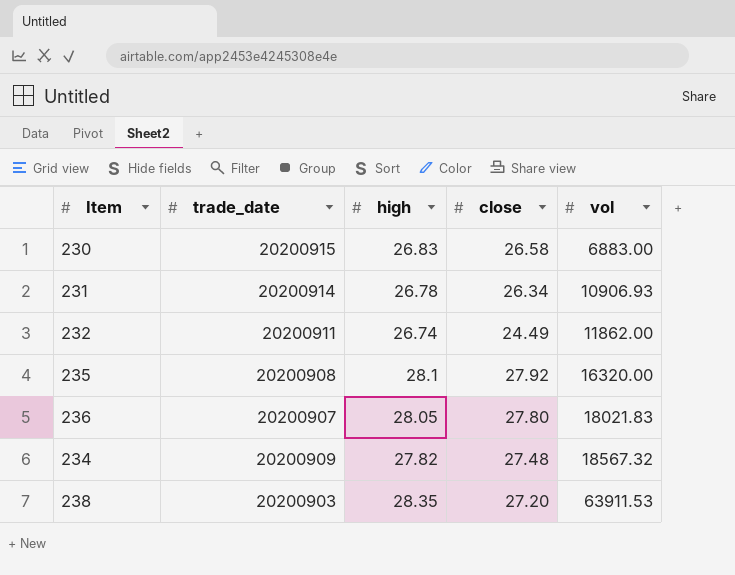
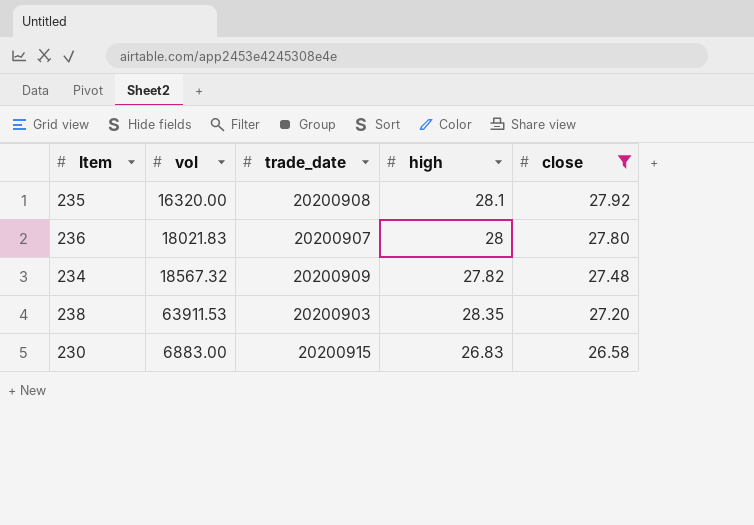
filter: none -> close >= 26.58
row order: vol ascending -> close descending
column vol | position: 5 -> 2
236 | high: 28.05 -> 28

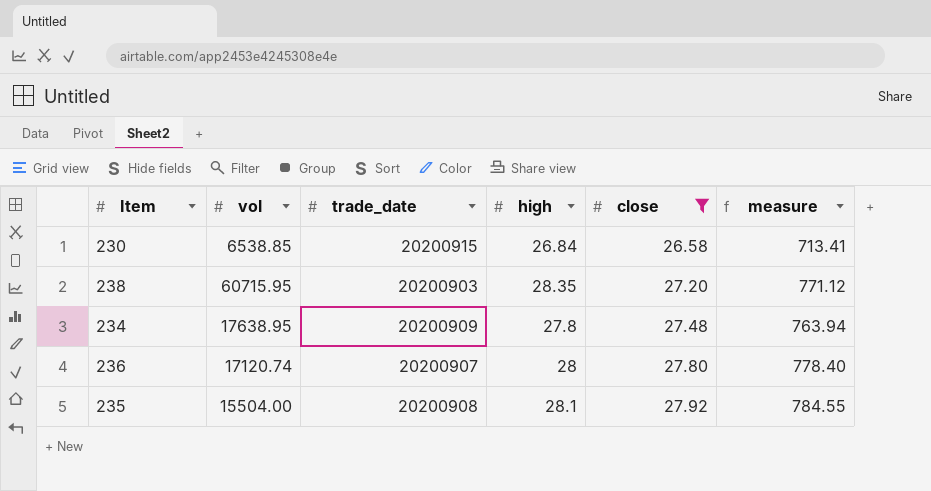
row order: close descending -> close ascending
column measure | formula: none -> [high] * [close]
230 | vol: 6883.00 -> 6538.85
230 | high: 26.83 -> 26.84
238 | vol: 63911.53 -> 60715.95
234 | vol: 18567.32 -> 17638.95
234 | high: 27.82 -> 27.8
236 | vol: 18021.83 -> 17120.74
235 | vol: 16320.00 -> 15504.00

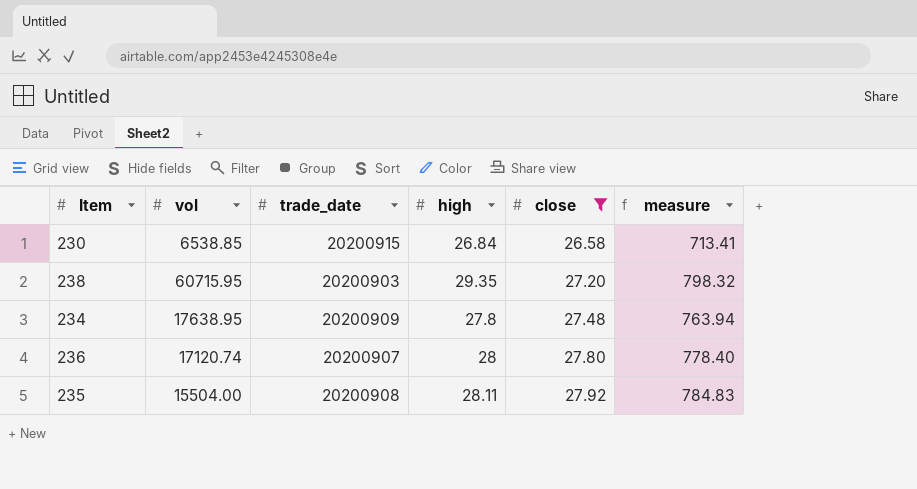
238 | high: 28.35 -> 29.35
238 | measure: 771.12 -> 798.32
235 | high: 28.1 -> 28.11
235 | measure: 784.55 -> 784.83

